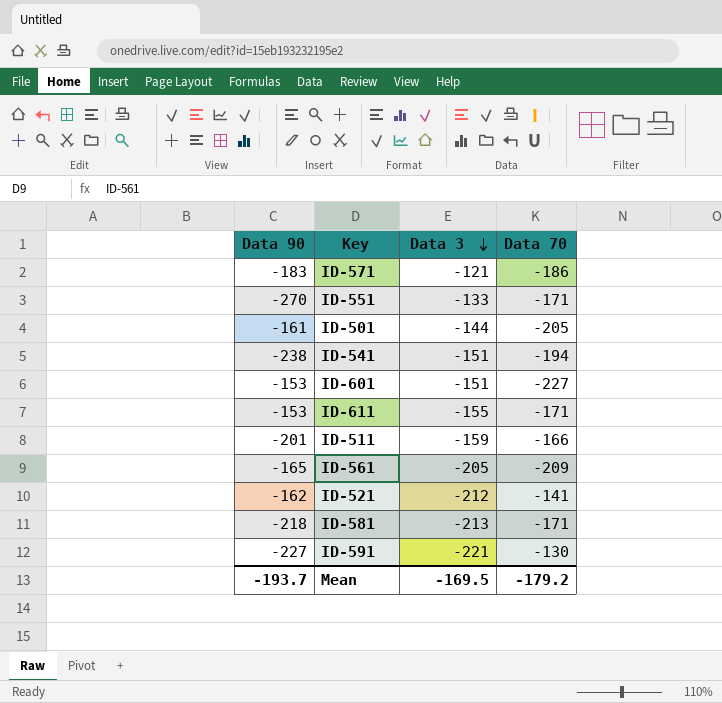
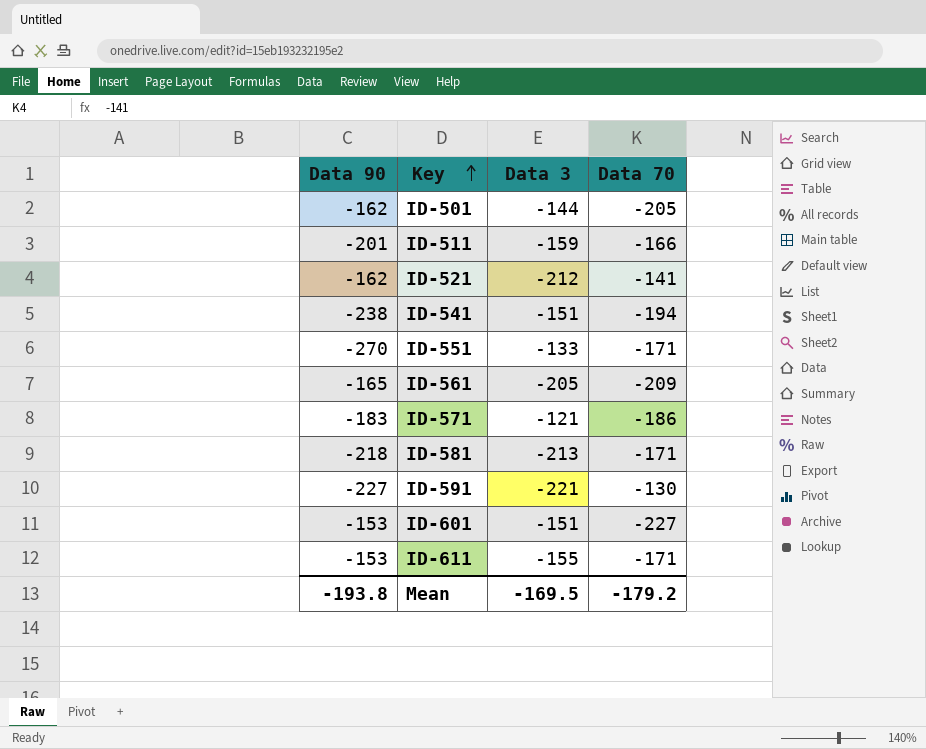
row order: Data 3 descending -> Key ascending
ID-501 | Data 90: -161 -> -162
Mean | Data 90: -193.7 -> -193.8

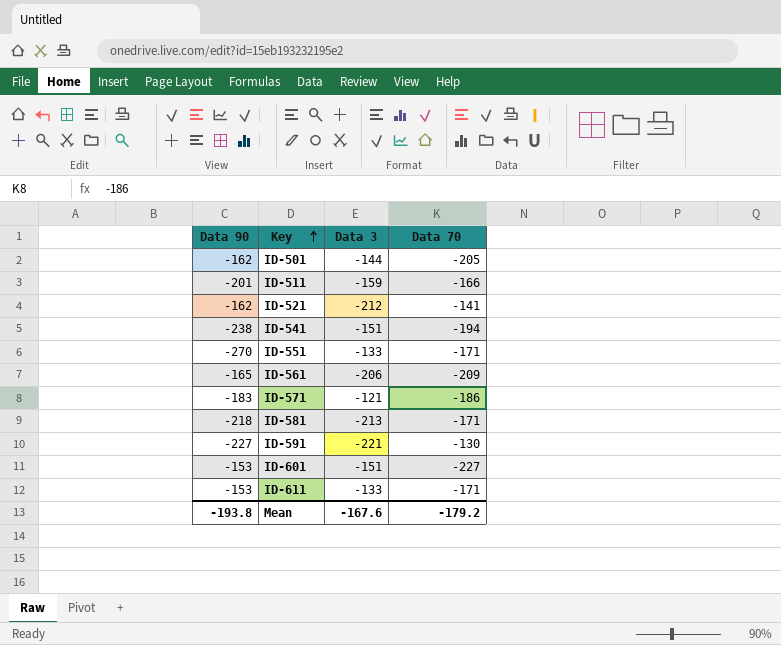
ID-561 | Data 3: -205 -> -206
ID-611 | Data 3: -155 -> -133
Mean | Data 3: -169.5 -> -167.6

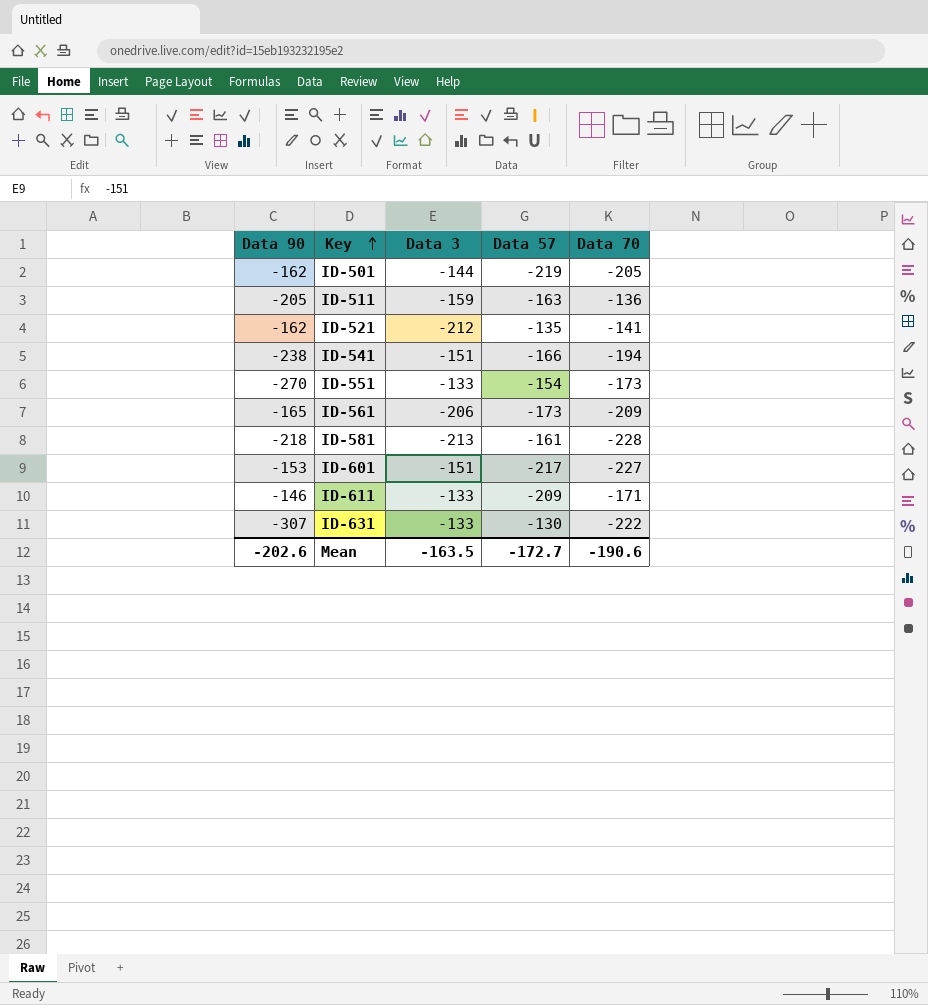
column Data 57 | position: none -> 4
row ID-571: -183 | -121 | -186 -> none
row ID-591: -227 | -221 | -130 -> none
ID-511 | Data 90: -201 -> -205
ID-511 | Data 70: -166 -> -136
ID-551 | Data 70: -171 -> -173
ID-581 | Data 70: -171 -> -228
ID-611 | Data 90: -153 -> -146
row ID-631: none -> -307 | -133 | -130 | -222
Mean | Data 90: -193.8 -> -202.6
Mean | Data 3: -167.6 -> -163.5
Mean | Data 70: -179.2 -> -190.6

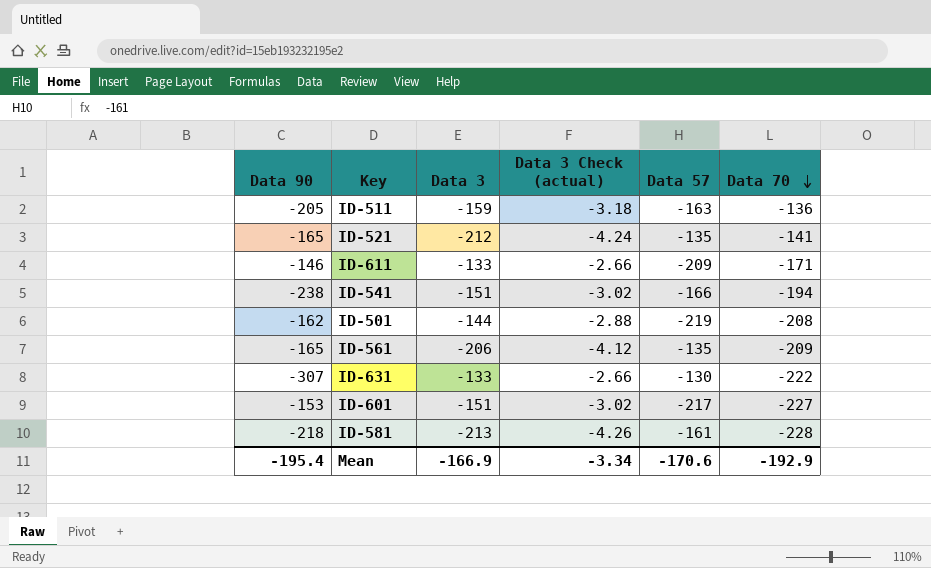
row order: Key ascending -> Data 70 descending
column Data 3 Check (actual) | formula: none -> [Data 3] * 0.02
row ID-551: -270 | -133 | -154 | -173 -> none
ID-521 | Data 90: -162 -> -165
ID-501 | Data 70: -205 -> -208
ID-561 | Data 57: -173 -> -135
Mean | Data 90: -202.6 -> -195.4
Mean | Data 3: -163.5 -> -166.9
Mean | Data 57: -172.7 -> -170.6
Mean | Data 70: -190.6 -> -192.9

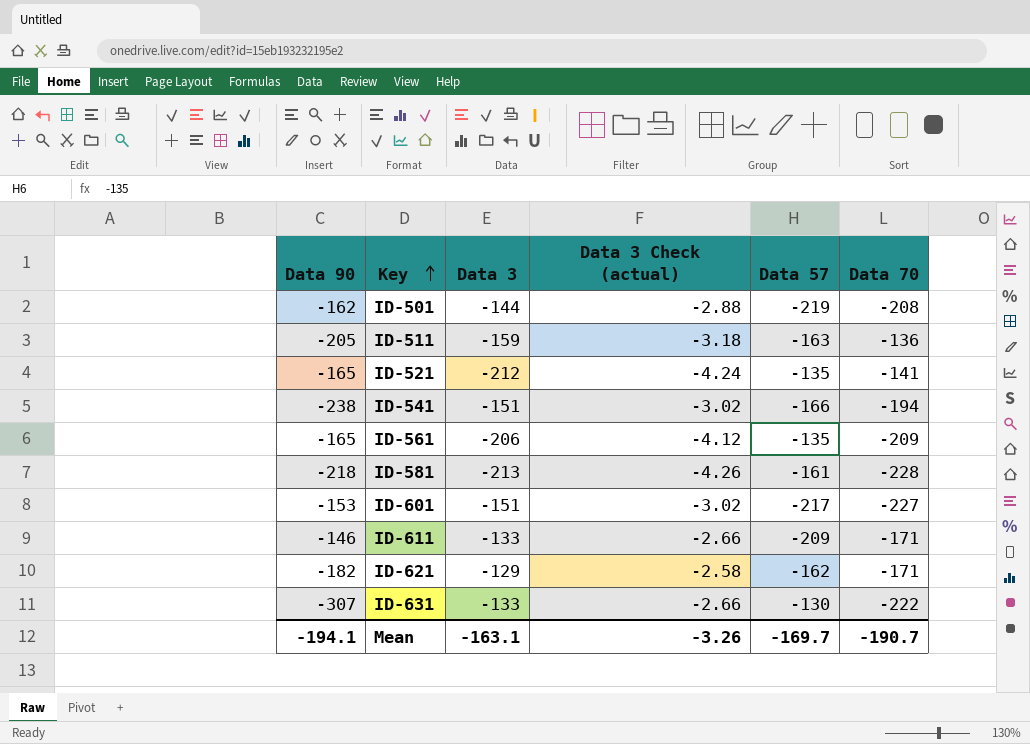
row order: Data 70 descending -> Key ascending
row ID-621: none -> -182 | -129 | -2.58 | -162 | -171
Mean | Data 90: -195.4 -> -194.1
Mean | Data 3: -166.9 -> -163.1
Mean | Data 3 Check (actual): -3.34 -> -3.26
Mean | Data 57: -170.6 -> -169.7
Mean | Data 70: -192.9 -> -190.7

